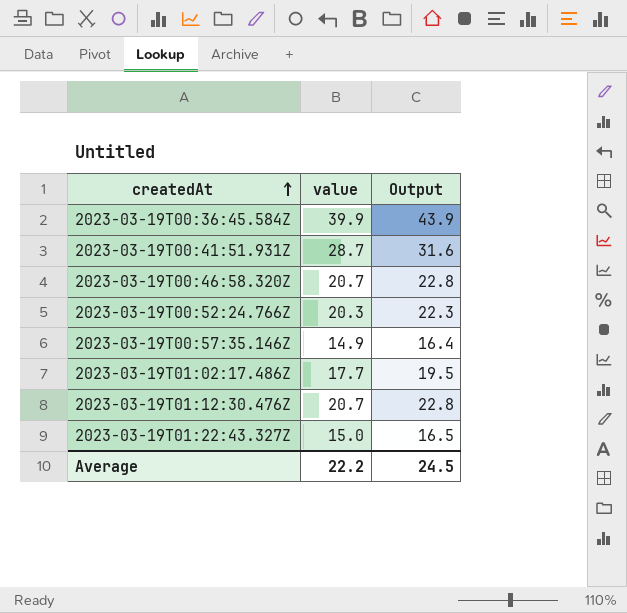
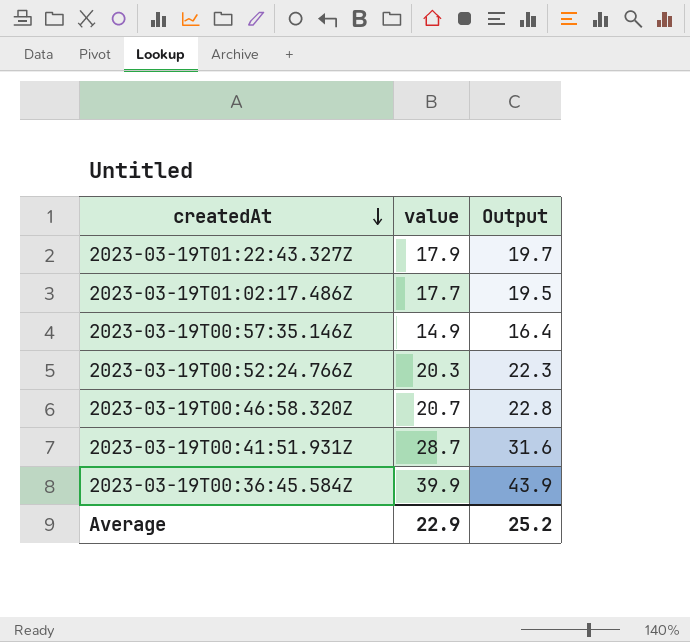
row order: createdAt ascending -> createdAt descending
row 2023-03-19T01:12:30.476Z: 20.7 | 22.8 -> none
2023-03-19T01:22:43.327Z | value: 15.0 -> 17.9
2023-03-19T01:22:43.327Z | Output: 16.5 -> 19.7
Average | value: 22.2 -> 22.9
Average | Output: 24.5 -> 25.2

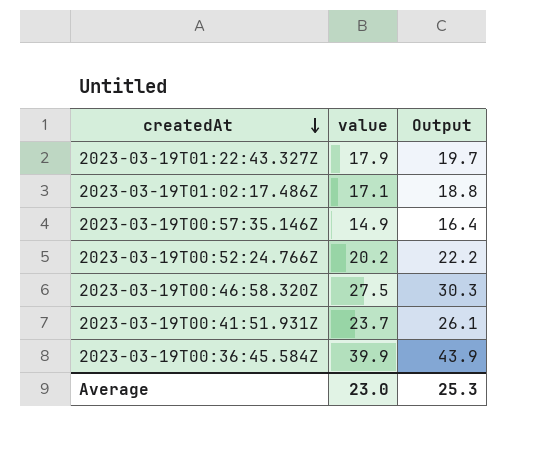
2023-03-19T01:02:17.486Z | value: 17.7 -> 17.1
2023-03-19T01:02:17.486Z | Output: 19.5 -> 18.8
2023-03-19T00:52:24.766Z | value: 20.3 -> 20.2
2023-03-19T00:52:24.766Z | Output: 22.3 -> 22.2
2023-03-19T00:46:58.320Z | value: 20.7 -> 27.5
2023-03-19T00:46:58.320Z | Output: 22.8 -> 30.3
2023-03-19T00:41:51.931Z | value: 28.7 -> 23.7
2023-03-19T00:41:51.931Z | Output: 31.6 -> 26.1
Average | value: 22.9 -> 23.0
Average | Output: 25.2 -> 25.3

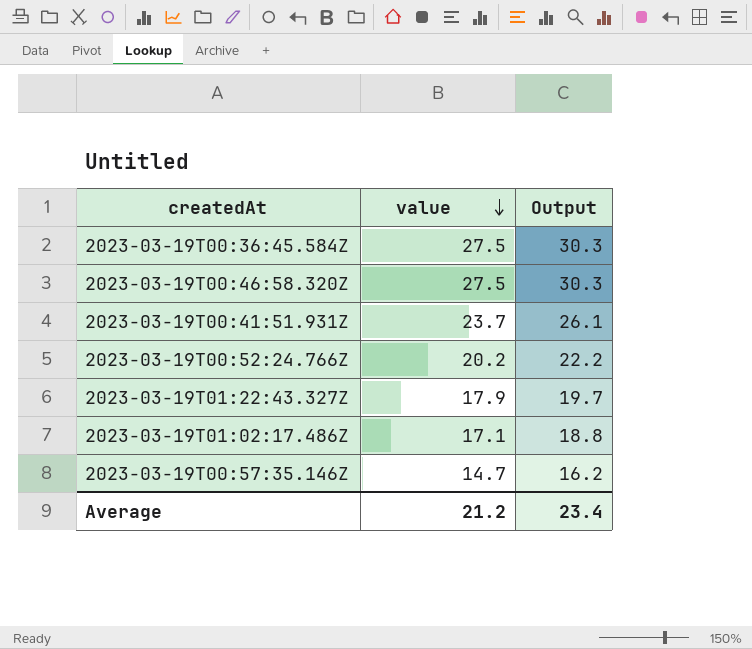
row order: createdAt descending -> value descending
2023-03-19T00:36:45.584Z | value: 39.9 -> 27.5
2023-03-19T00:36:45.584Z | Output: 43.9 -> 30.3
2023-03-19T00:57:35.146Z | value: 14.9 -> 14.7
2023-03-19T00:57:35.146Z | Output: 16.4 -> 16.2
Average | value: 23.0 -> 21.2
Average | Output: 25.3 -> 23.4

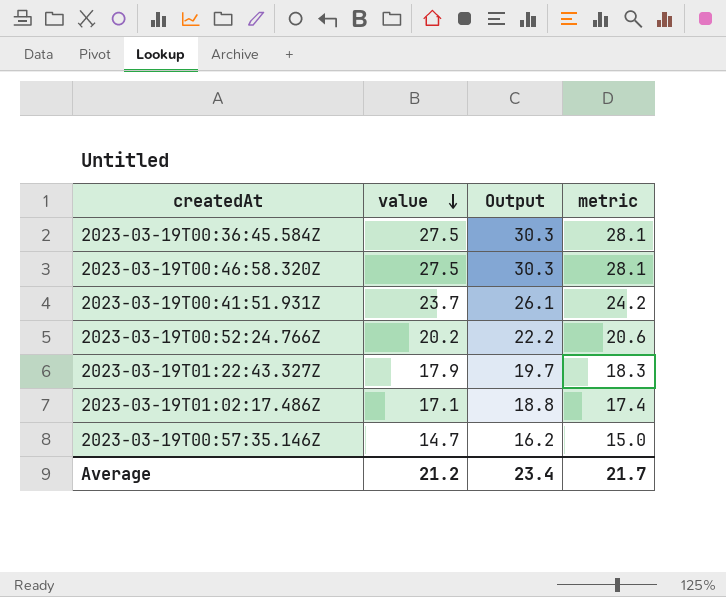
column metric | formula: none -> [value] * 1.02

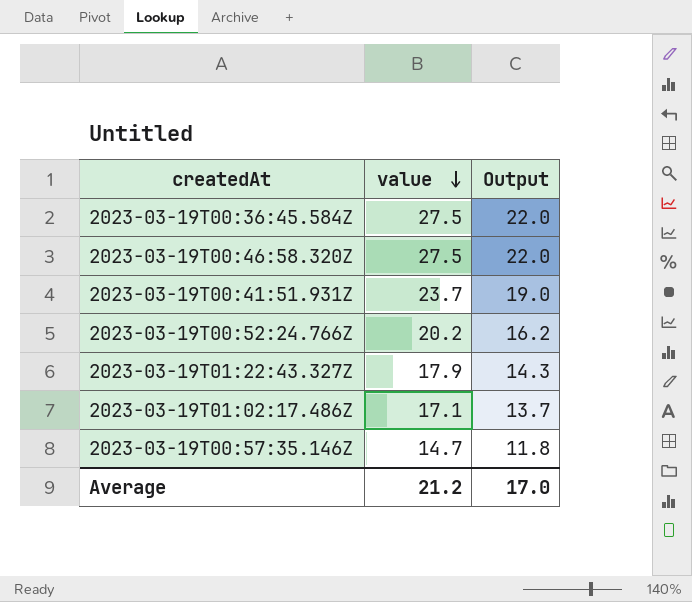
column metric | formula: [value] * 1.02 -> none
column Output | formula: [value] * 1.1 -> [value] * 0.8
Average | Output: 23.4 -> 17.0

